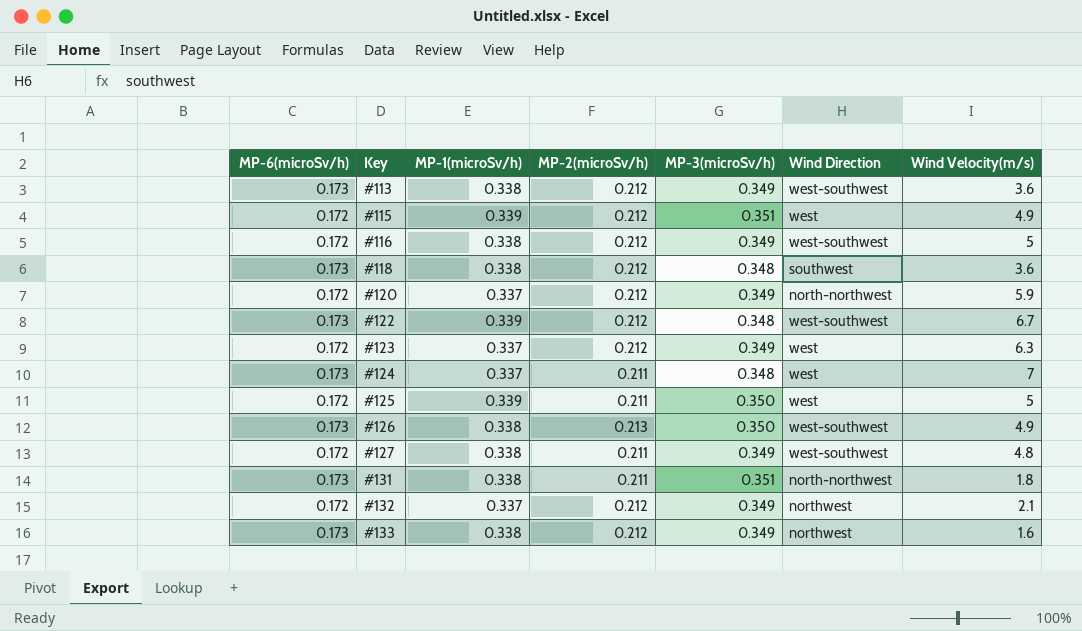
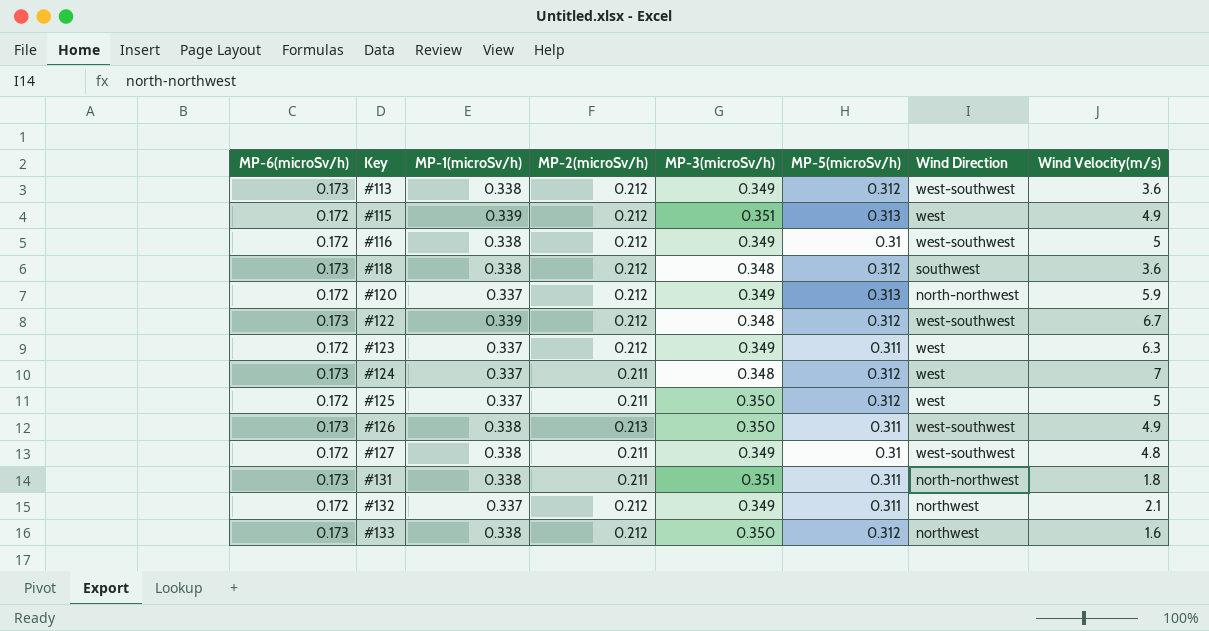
column MP-5(microSv/h) | position: none -> 6
#125 | MP-1(microSv/h): 0.339 -> 0.337
#133 | MP-3(microSv/h): 0.349 -> 0.350

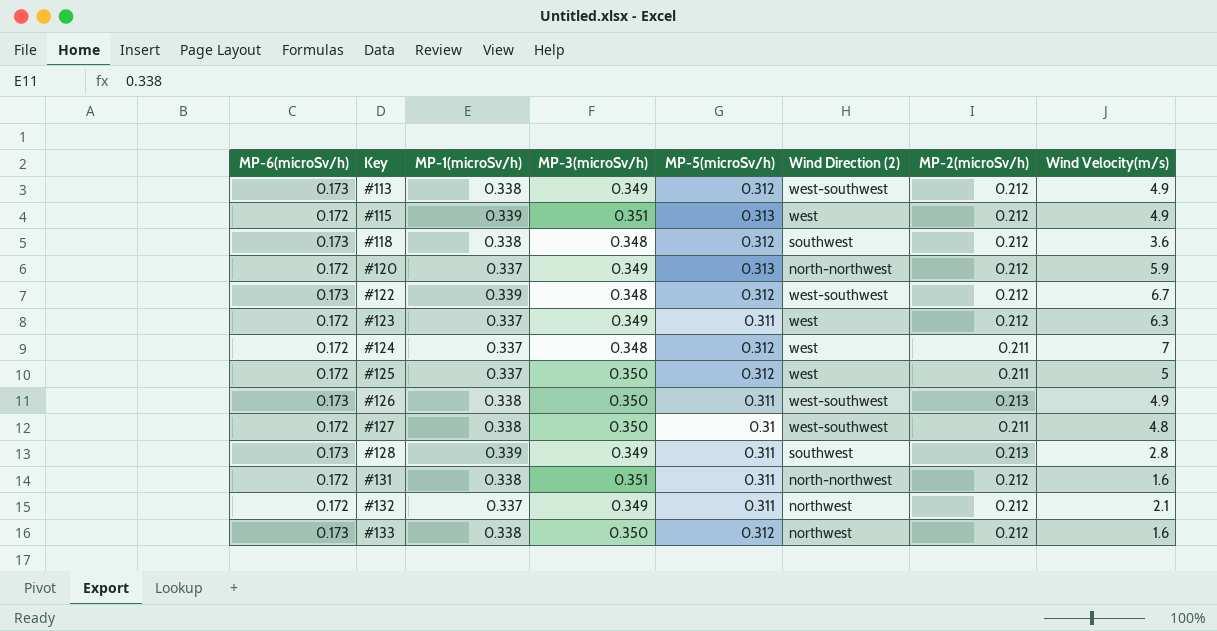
column name: Wind Direction -> Wind Direction (2)
column MP-2(microSv/h) | position: 4 -> 7
row #116: 0.172 | 0.338 | 0.212 | 0.349 | 0.31 | west-southwest | 5 -> none
#113 | Wind Velocity(m/s): 3.6 -> 4.9
#124 | MP-6(microSv/h): 0.173 -> 0.172
#127 | MP-3(microSv/h): 0.349 -> 0.350
row #128: none -> 0.173 | 0.339 | 0.349 | 0.311 | southwest | 0.213 | 2.8
#131 | MP-6(microSv/h): 0.173 -> 0.172
#131 | MP-2(microSv/h): 0.211 -> 0.212
#131 | Wind Velocity(m/s): 1.8 -> 1.6

